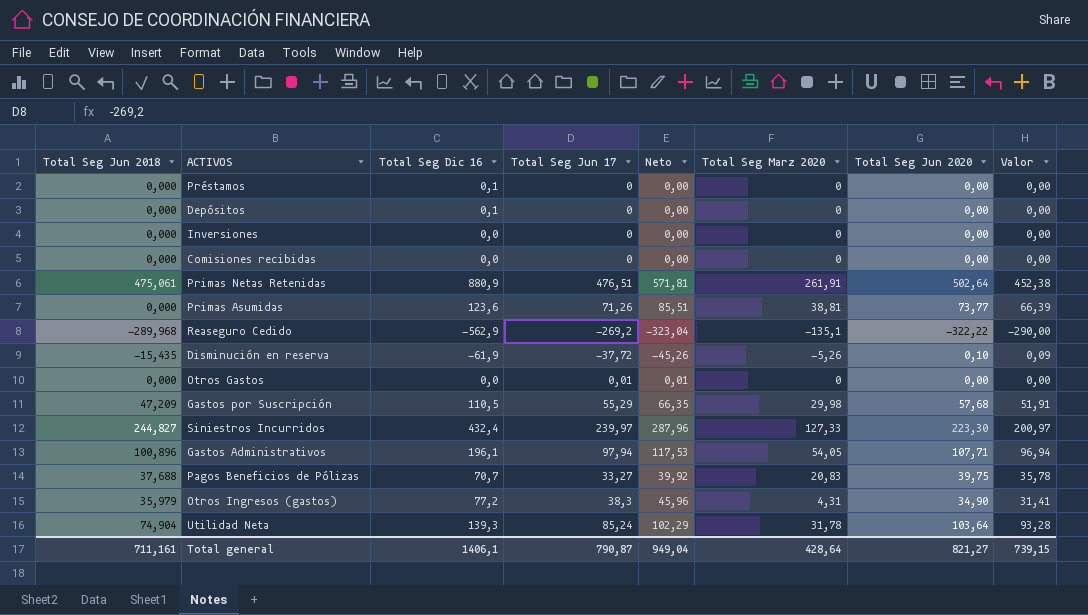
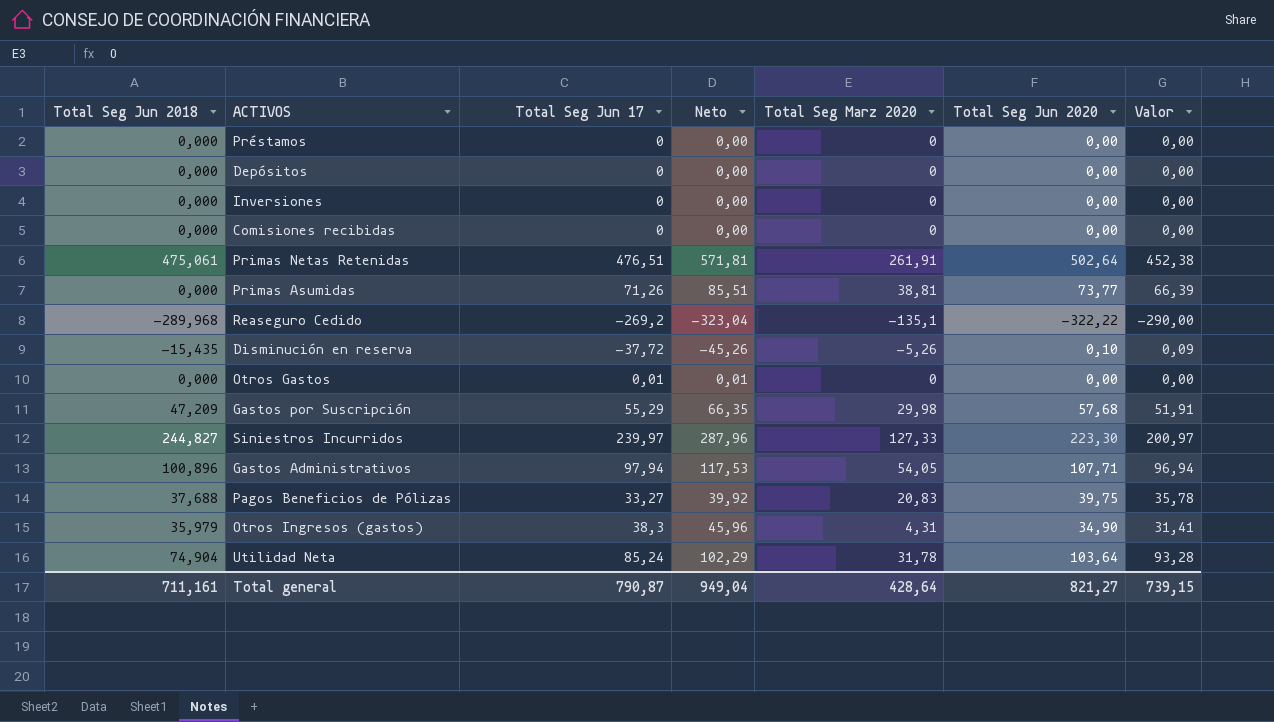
column Total Seg Dic 16 | position: 3 -> none

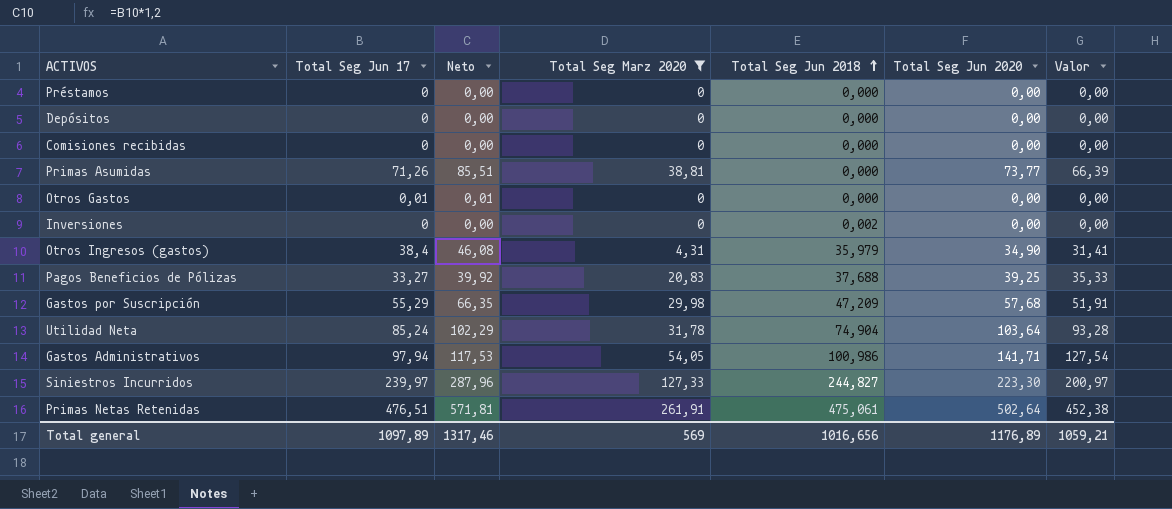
filter: none -> Total Seg Marz 2020 >= 0
row order: none -> Total Seg Jun 2018 ascending
column Total Seg Jun 2018 | position: 1 -> 5
Inversiones | Total Seg Jun 2018: 0,000 -> 0,002
Otros Ingresos (gastos) | Total Seg Jun 17: 38,3 -> 38,4
Otros Ingresos (gastos) | Neto: 45,96 -> 46,08
Pagos Beneficios de Pólizas | Total Seg Jun 2020: 39,75 -> 39,25
Pagos Beneficios de Pólizas | Valor: 35,78 -> 35,33
Gastos Administrativos | Total Seg Jun 2018: 100,896 -> 100,986
Gastos Administrativos | Total Seg Jun 2020: 107,71 -> 141,71
Gastos Administrativos | Valor: 96,94 -> 127,54
Total general | Total Seg Jun 17: 790,87 -> 1097,89
Total general | Neto: 949,04 -> 1317,46
Total general | Total Seg Marz 2020: 428,64 -> 569
Total general | Total Seg Jun 2018: 711,161 -> 1016,656
Total general | Total Seg Jun 2020: 821,27 -> 1176,89
Total general | Valor: 739,15 -> 1059,21

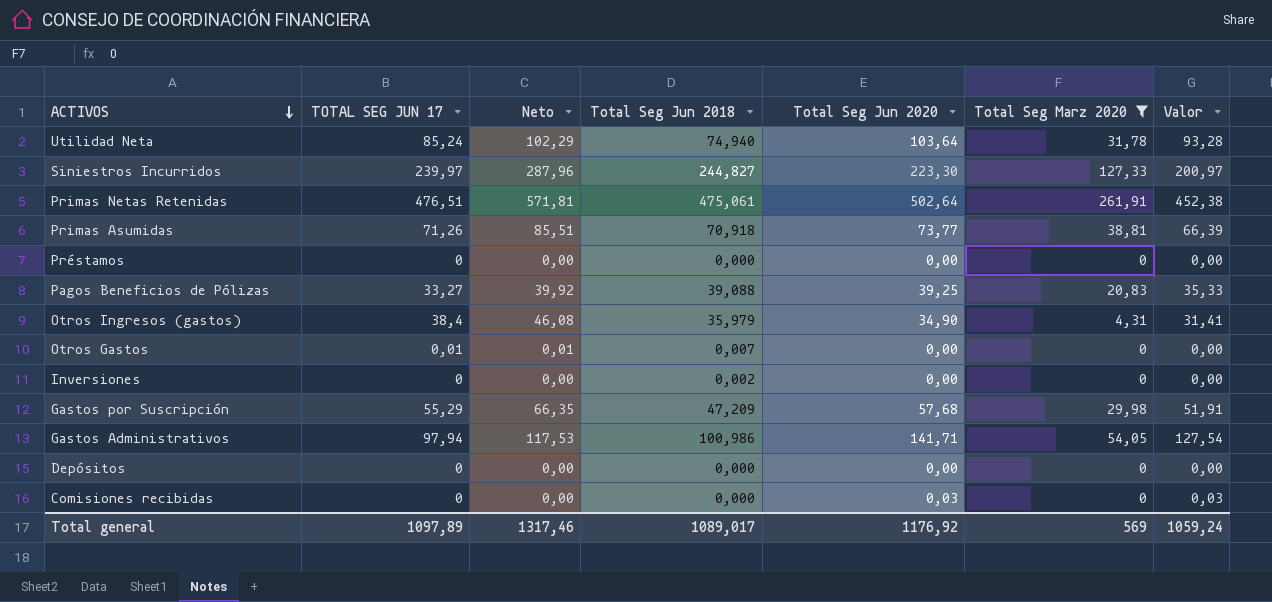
row order: Total Seg Jun 2018 ascending -> ACTIVOS descending
column name: Total Seg Jun 17 -> TOTAL SEG JUN 17
column Total Seg Marz 2020 | position: 4 -> 6
Utilidad Neta | Total Seg Jun 2018: 74,904 -> 74,940
Primas Asumidas | Total Seg Jun 2018: 0,000 -> 70,918
Pagos Beneficios de Pólizas | Total Seg Jun 2018: 37,688 -> 39,088
Otros Gastos | Total Seg Jun 2018: 0,000 -> 0,007
Comisiones recibidas | Total Seg Jun 2020: 0,00 -> 0,03
Comisiones recibidas | Valor: 0,00 -> 0,03
Total general | Total Seg Jun 2018: 1016,656 -> 1089,017
Total general | Total Seg Jun 2020: 1176,89 -> 1176,92
Total general | Valor: 1059,21 -> 1059,24

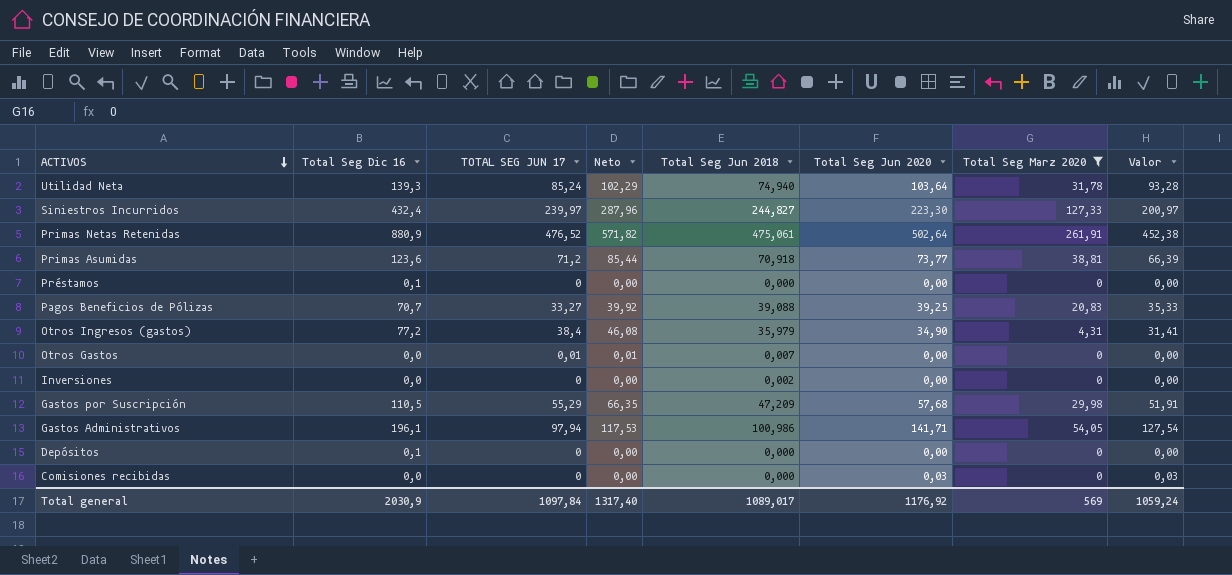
column Total Seg Dic 16 | position: none -> 2
Primas Netas Retenidas | TOTAL SEG JUN 17: 476,51 -> 476,52
Primas Netas Retenidas | Neto: 571,81 -> 571,82
Primas Asumidas | TOTAL SEG JUN 17: 71,26 -> 71,2
Primas Asumidas | Neto: 85,51 -> 85,44
Total general | TOTAL SEG JUN 17: 1097,89 -> 1097,84
Total general | Neto: 1317,46 -> 1317,40

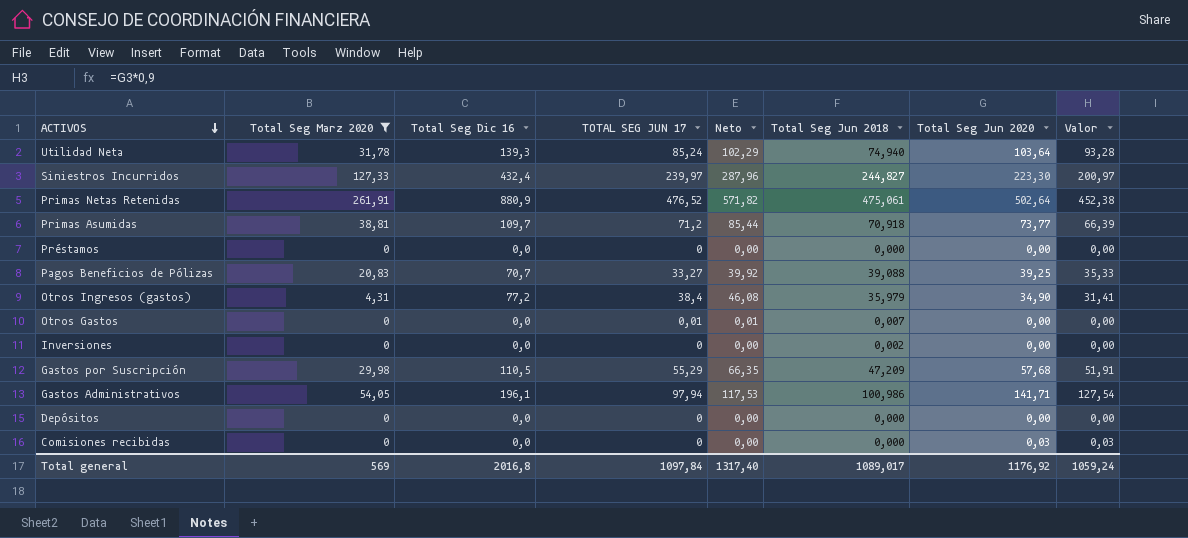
column Total Seg Marz 2020 | position: 7 -> 2
Primas Asumidas | Total Seg Dic 16: 123,6 -> 109,7
Préstamos | Total Seg Dic 16: 0,1 -> 0,0
Depósitos | Total Seg Dic 16: 0,1 -> 0,0
Total general | Total Seg Dic 16: 2030,9 -> 2016,8

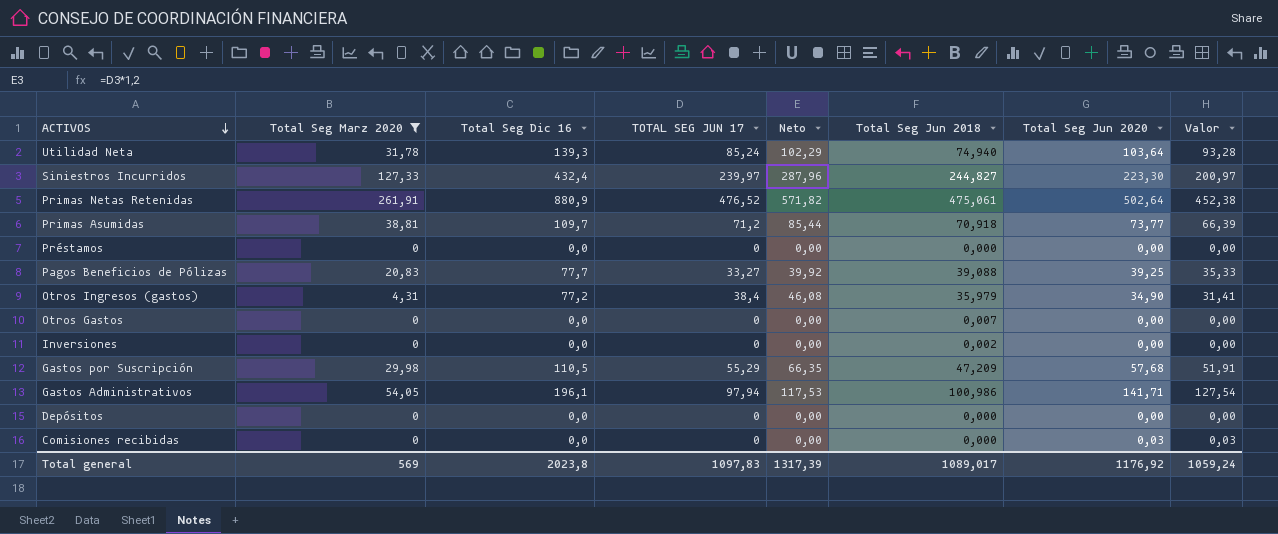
Pagos Beneficios de Pólizas | Total Seg Dic 16: 70,7 -> 77,7
Otros Gastos | TOTAL SEG JUN 17: 0,01 -> 0
Otros Gastos | Neto: 0,01 -> 0,00
Total general | Total Seg Dic 16: 2016,8 -> 2023,8
Total general | TOTAL SEG JUN 17: 1097,84 -> 1097,83
Total general | Neto: 1317,40 -> 1317,39

